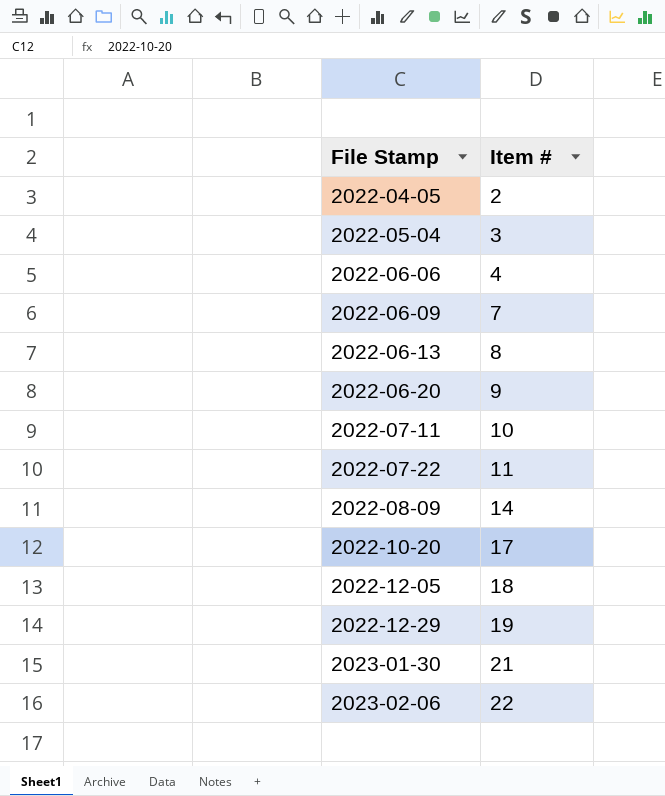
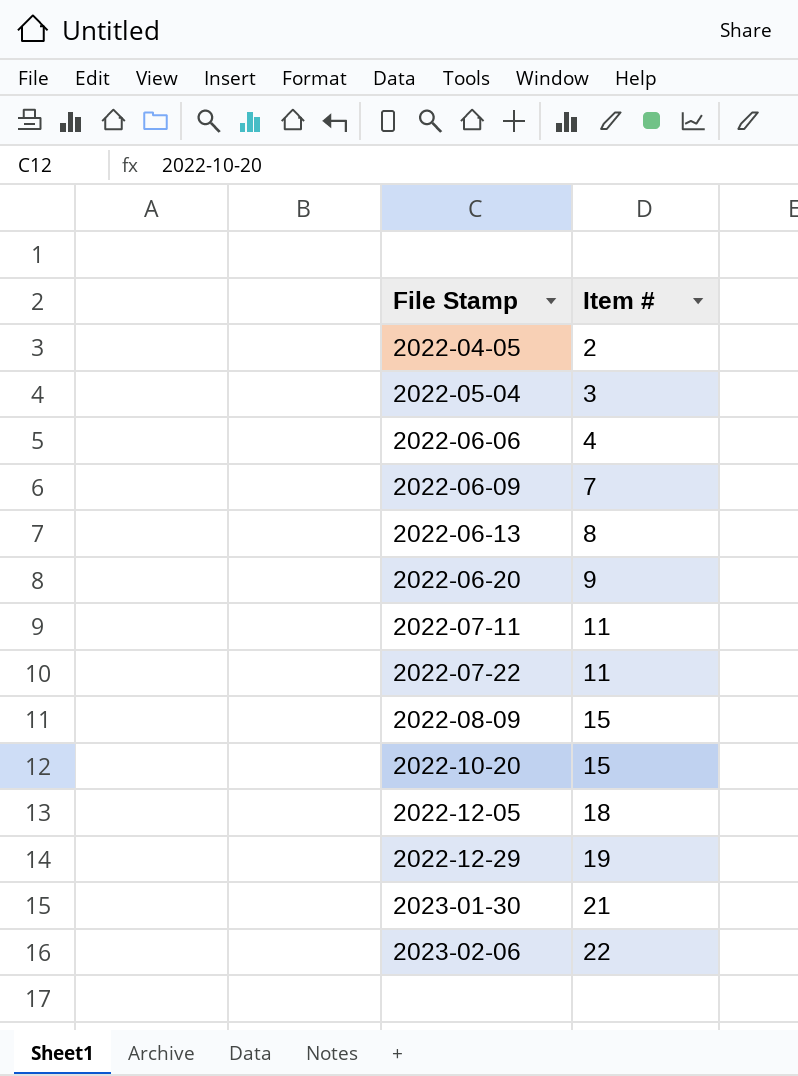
2022-07-11 | Item #: 10 -> 11
2022-08-09 | Item #: 14 -> 15
2022-10-20 | Item #: 17 -> 15

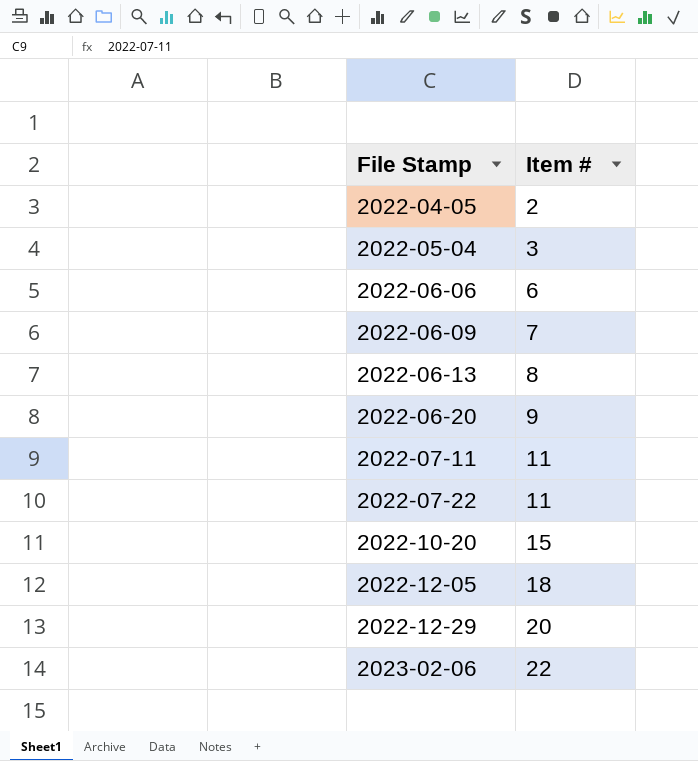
row 2022-08-09: 15 -> none
row 2023-01-30: 21 -> none
2022-06-06 | Item #: 4 -> 6
2022-12-29 | Item #: 19 -> 20

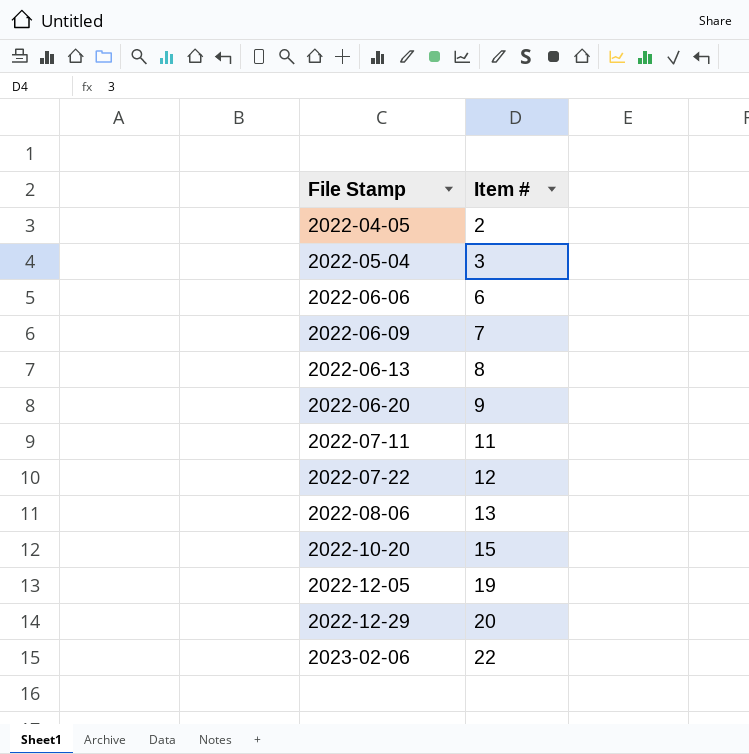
2022-07-22 | Item #: 11 -> 12
row 2022-08-06: none -> 13
2022-12-05 | Item #: 18 -> 19

